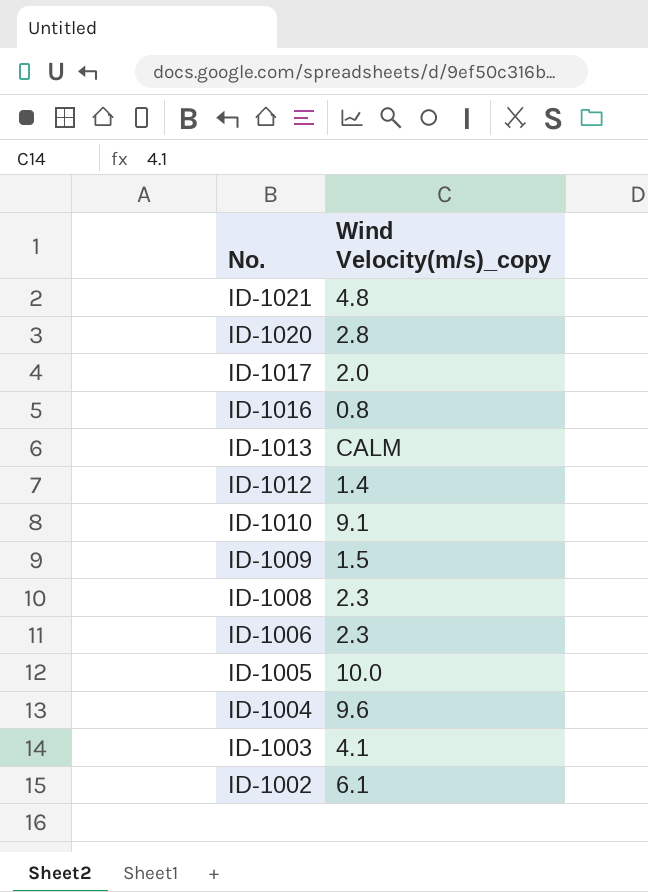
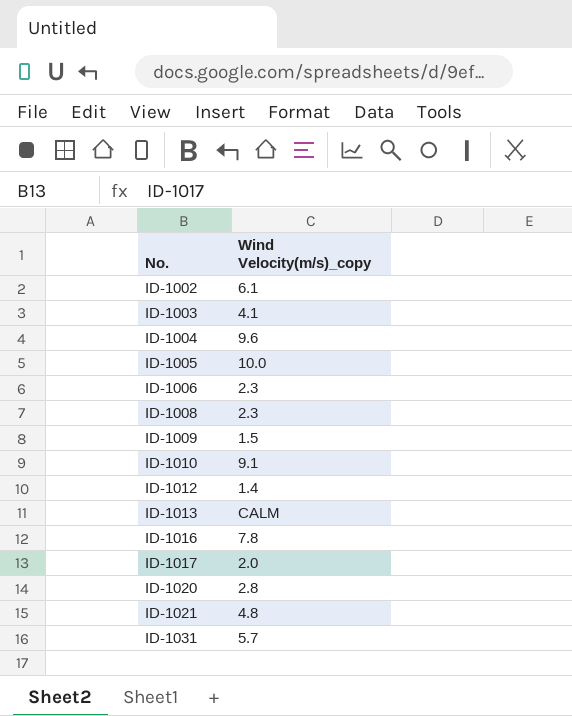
row order: No. descending -> No. ascending
ID-1016 | Wind Velocity(m/s)_copy: 0.8 -> 7.8
row ID-1031: none -> 5.7

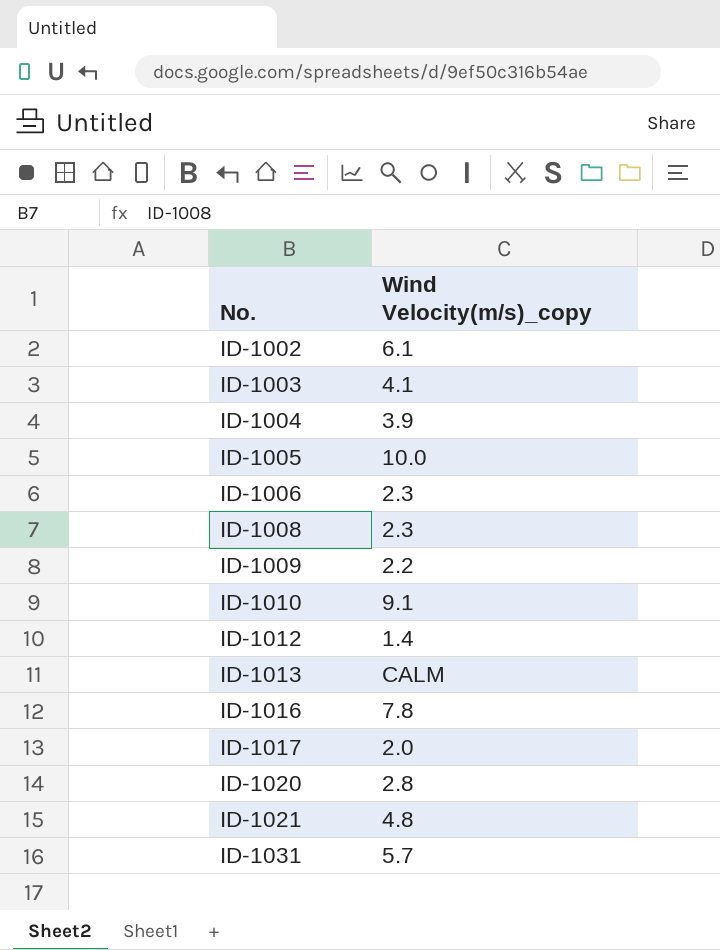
ID-1004 | Wind Velocity(m/s)_copy: 9.6 -> 3.9
ID-1009 | Wind Velocity(m/s)_copy: 1.5 -> 2.2

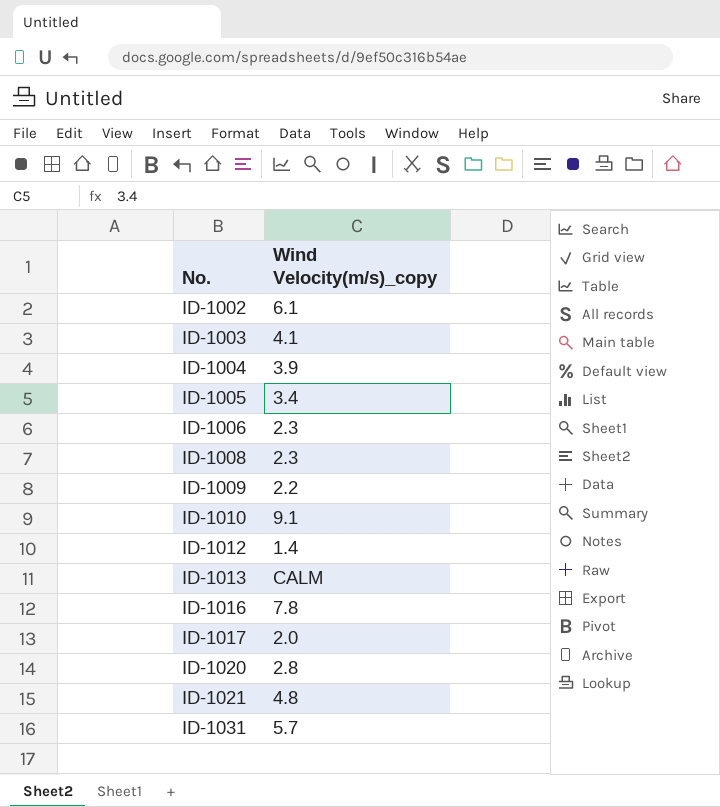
ID-1005 | Wind Velocity(m/s)_copy: 10.0 -> 3.4

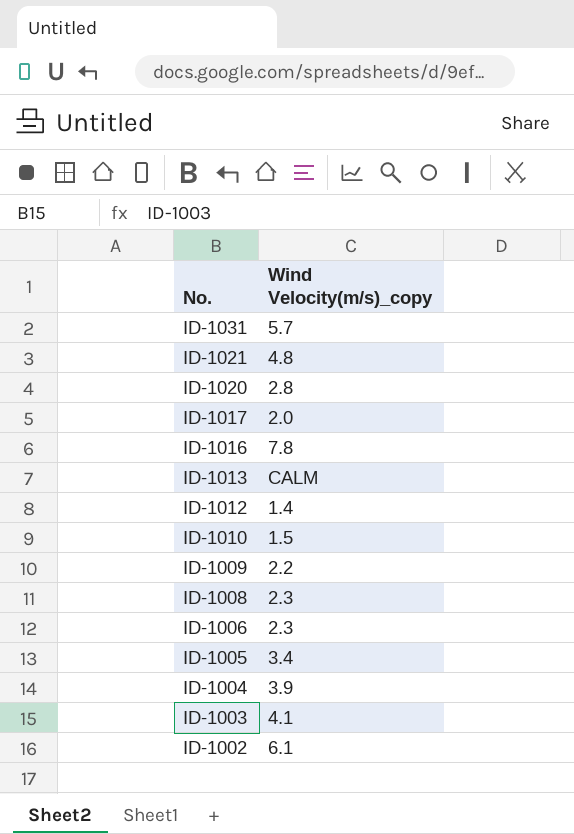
row order: No. ascending -> No. descending
ID-1010 | Wind Velocity(m/s)_copy: 9.1 -> 1.5

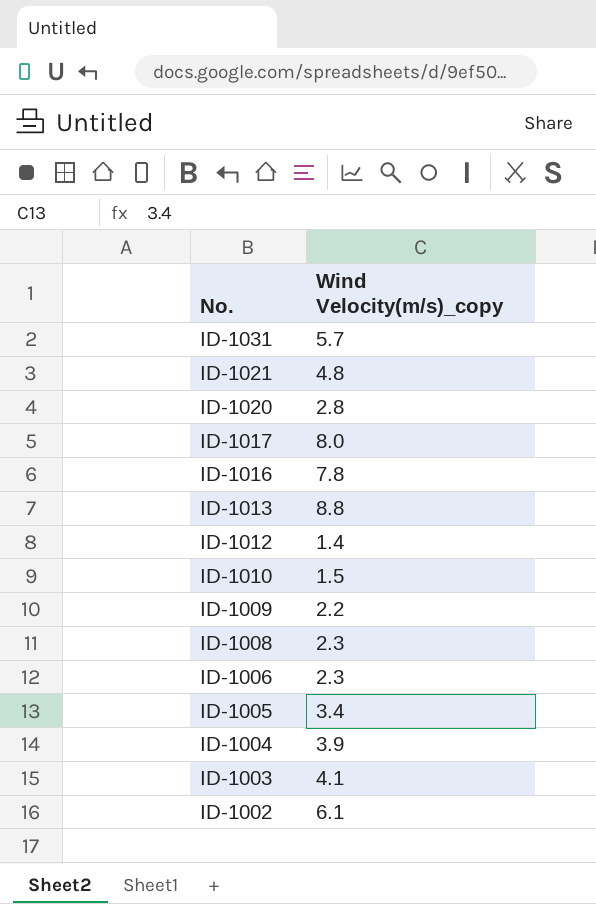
ID-1017 | Wind Velocity(m/s)_copy: 2.0 -> 8.0
ID-1013 | Wind Velocity(m/s)_copy: CALM -> 8.8

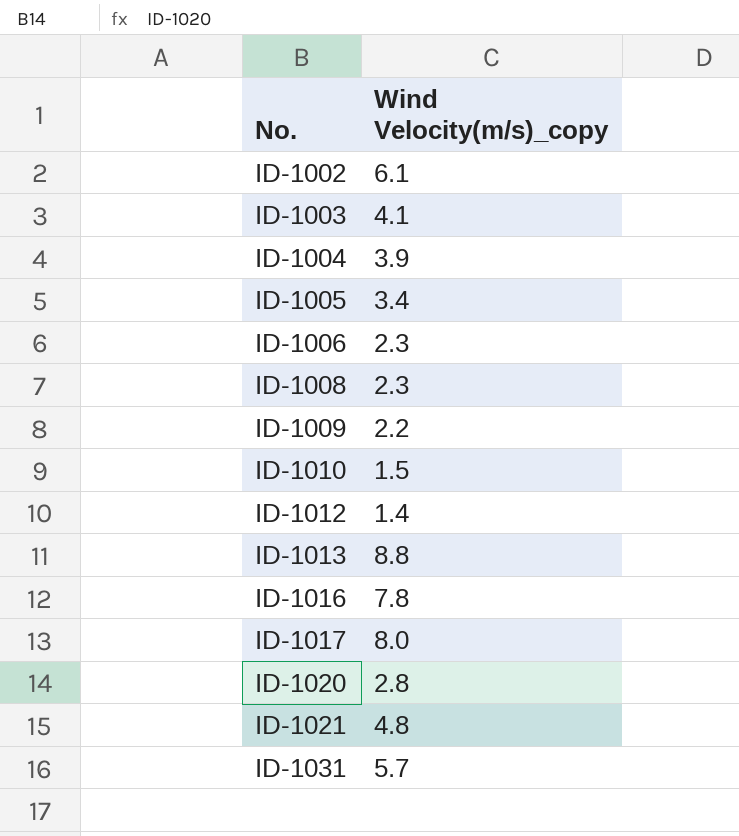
row order: No. descending -> No. ascending

